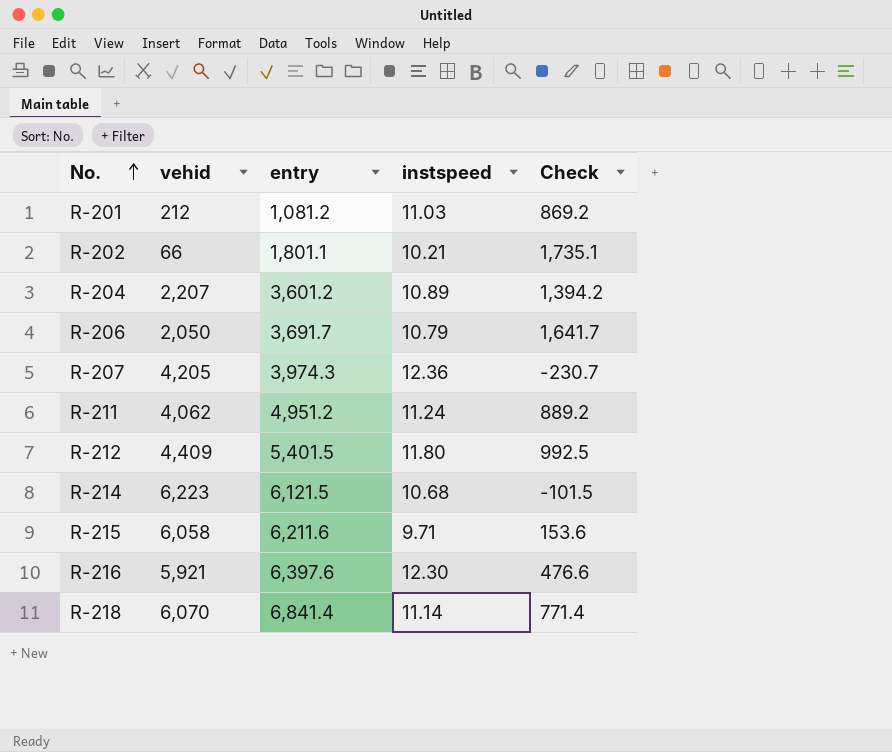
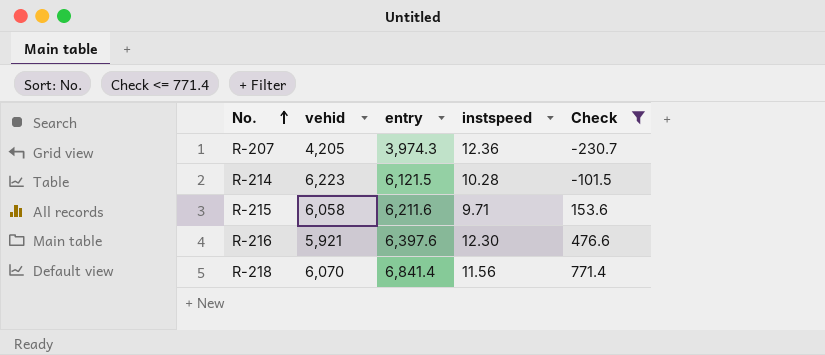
filter: none -> Check <= 771.4
R-214 | instspeed: 10.68 -> 10.28
R-218 | instspeed: 11.14 -> 11.56

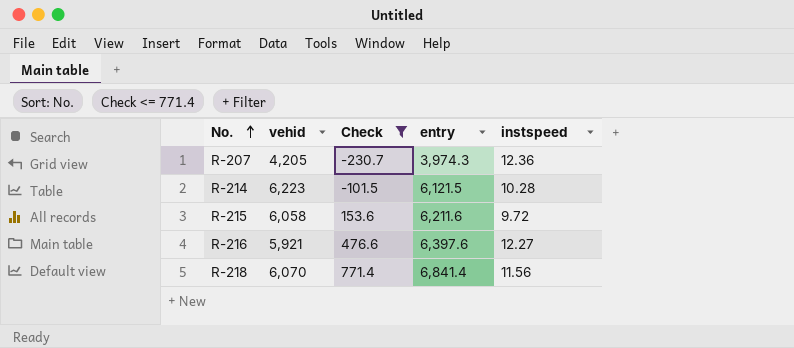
column Check | position: 5 -> 3
R-215 | instspeed: 9.71 -> 9.72
R-216 | instspeed: 12.30 -> 12.27

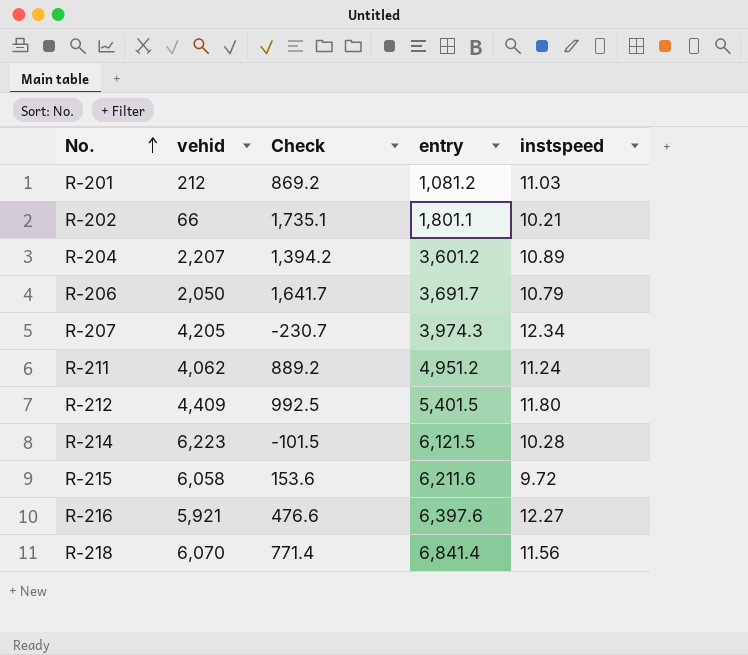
filter: Check <= 771.4 -> none
R-207 | instspeed: 12.36 -> 12.34

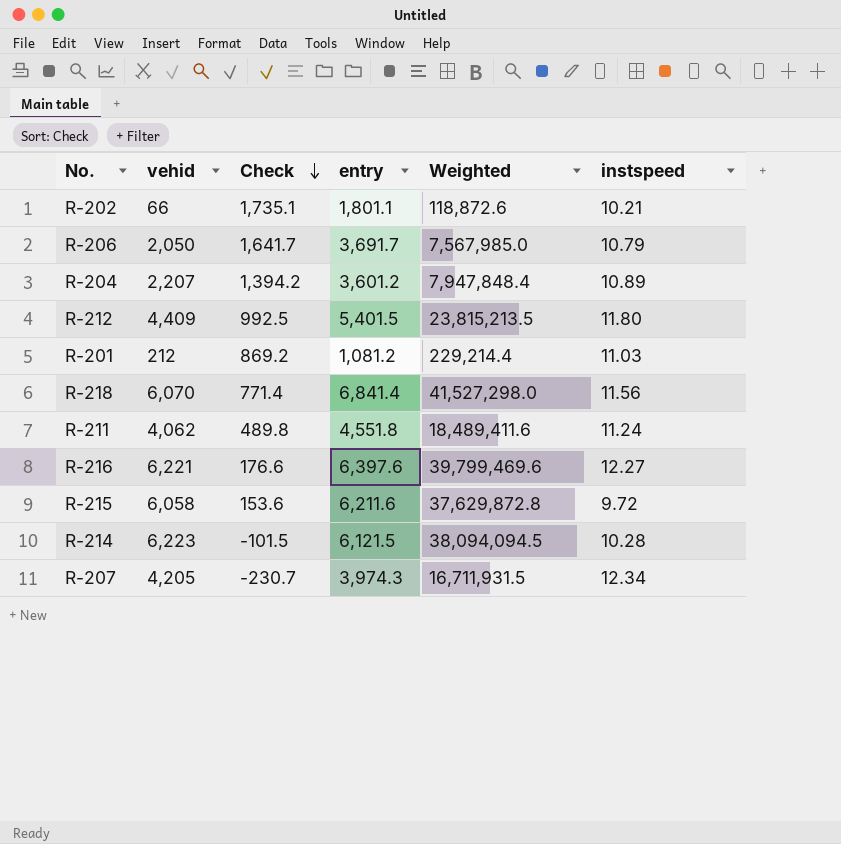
row order: No. ascending -> Check descending
column Weighted | formula: none -> [vehid] * [entry]
R-211 | Check: 889.2 -> 489.8
R-211 | entry: 4,951.2 -> 4,551.8
R-216 | vehid: 5,921 -> 6,221
R-216 | Check: 476.6 -> 176.6

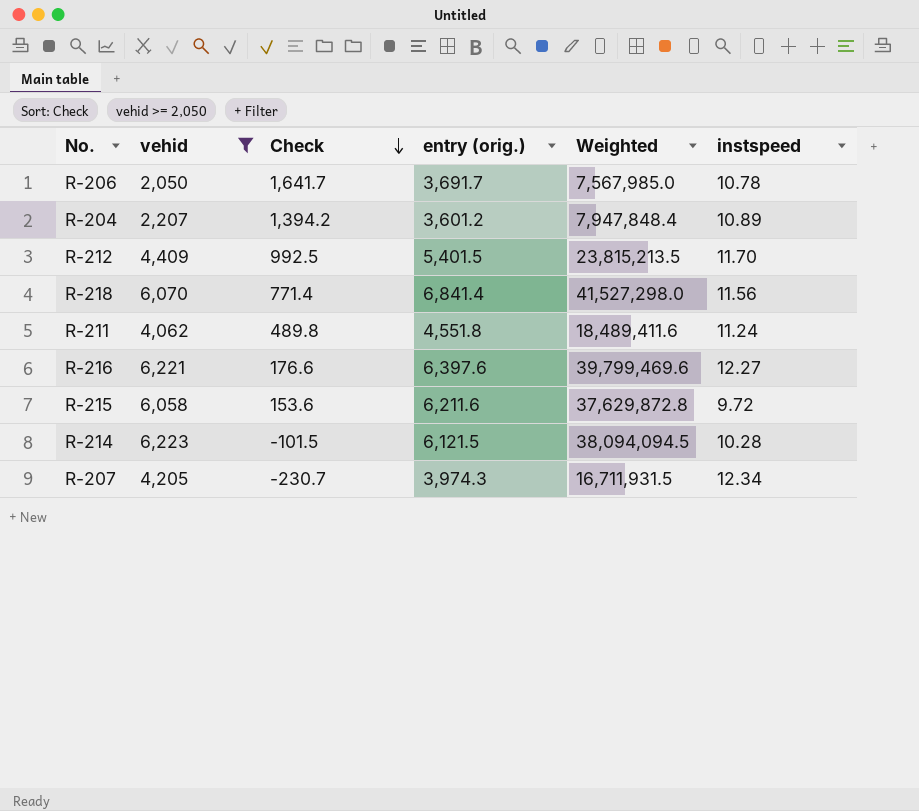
filter: none -> vehid >= 2,050
column name: entry -> entry (orig.)
R-206 | instspeed: 10.79 -> 10.78
R-212 | instspeed: 11.80 -> 11.70

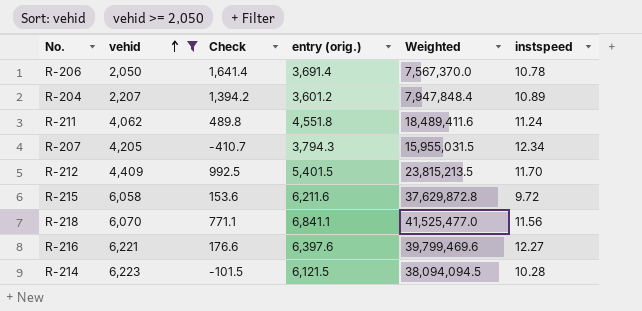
row order: Check descending -> vehid ascending
R-206 | Check: 1,641.7 -> 1,641.4
R-206 | entry (orig.): 3,691.7 -> 3,691.4
R-206 | Weighted: 7,567,985.0 -> 7,567,370.0
R-207 | Check: -230.7 -> -410.7
R-207 | entry (orig.): 3,974.3 -> 3,794.3
R-207 | Weighted: 16,711,931.5 -> 15,955,031.5
R-218 | Check: 771.4 -> 771.1
R-218 | entry (orig.): 6,841.4 -> 6,841.1
R-218 | Weighted: 41,527,298.0 -> 41,525,477.0

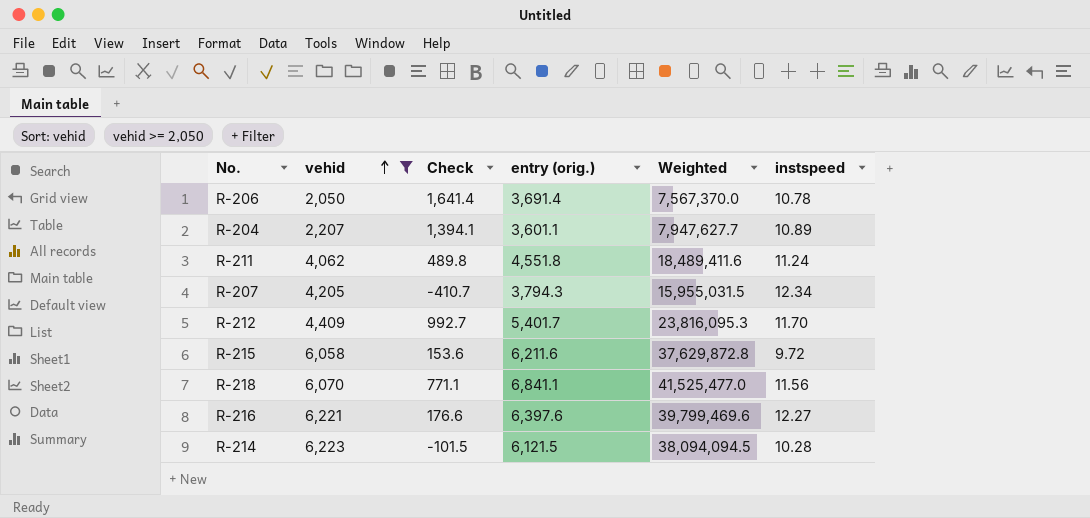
R-204 | Check: 1,394.2 -> 1,394.1
R-204 | entry (orig.): 3,601.2 -> 3,601.1
R-204 | Weighted: 7,947,848.4 -> 7,947,627.7
R-212 | Check: 992.5 -> 992.7
R-212 | entry (orig.): 5,401.5 -> 5,401.7
R-212 | Weighted: 23,815,213.5 -> 23,816,095.3

